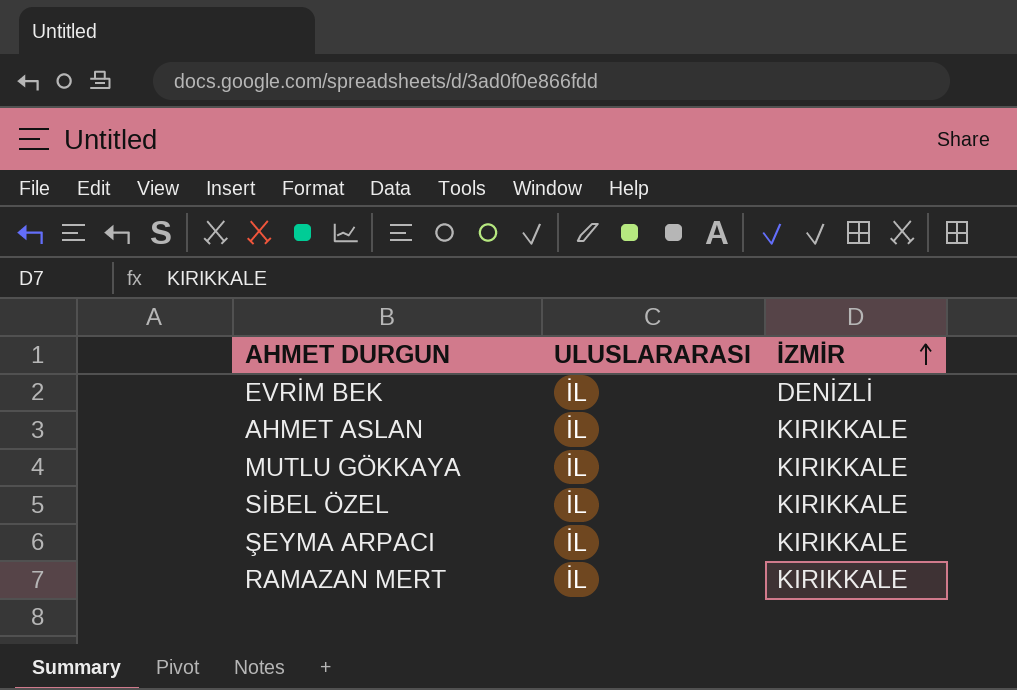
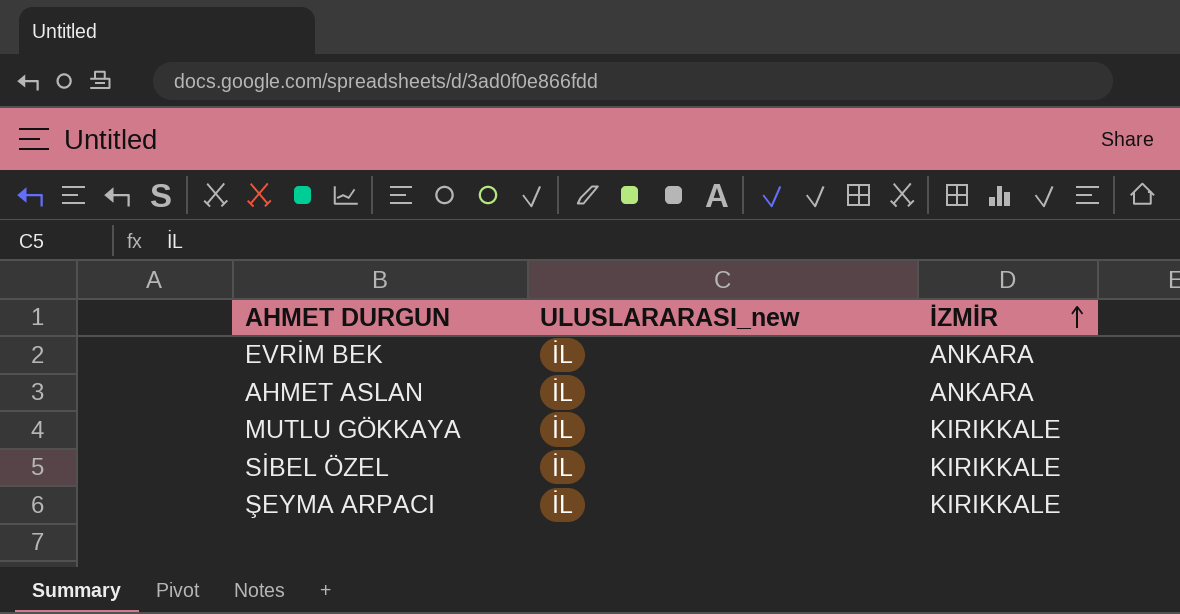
column name: ULUSLARARASI -> ULUSLARARASI_new
row RAMAZAN MERT: İL | KIRIKKALE -> none
EVRİM BEK | İZMİR: DENİZLİ -> ANKARA
AHMET ASLAN | İZMİR: KIRIKKALE -> ANKARA

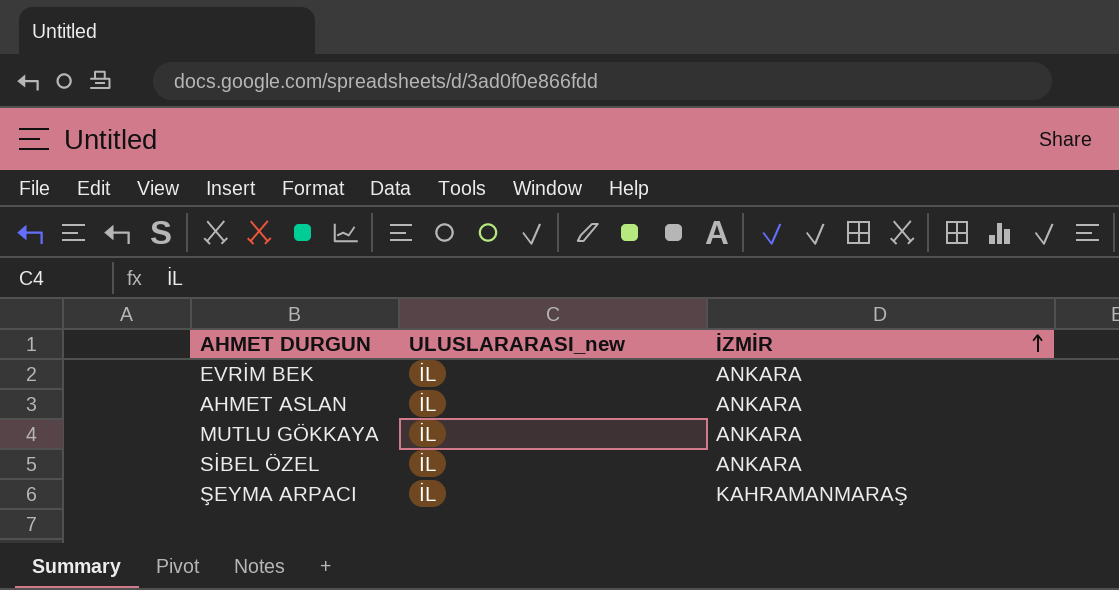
MUTLU GÖKKAYA | İZMİR: KIRIKKALE -> ANKARA
SİBEL ÖZEL | İZMİR: KIRIKKALE -> ANKARA
ŞEYMA ARPACI | İZMİR: KIRIKKALE -> KAHRAMANMARAŞ

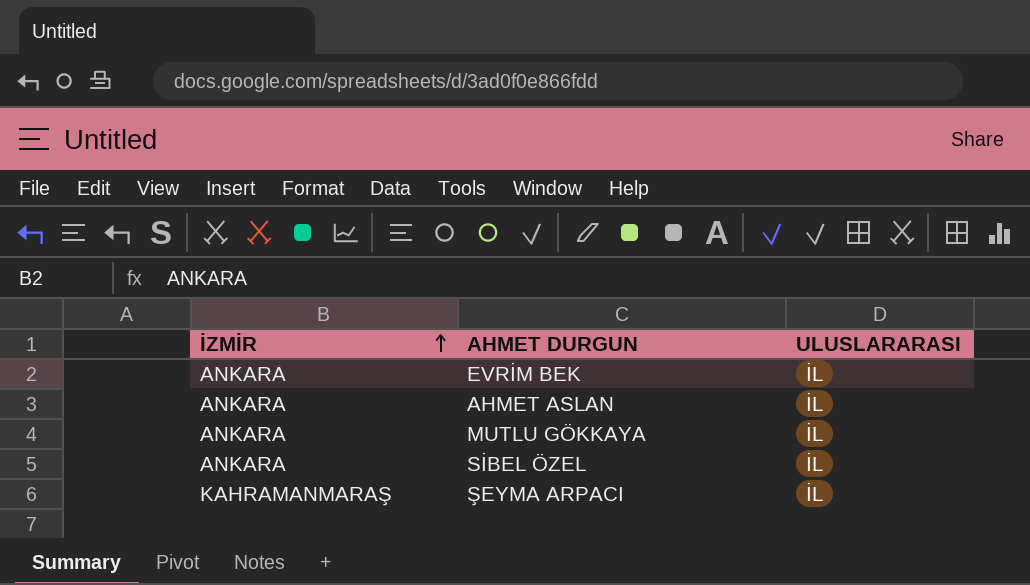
column İZMİR | position: 3 -> 1
column name: ULUSLARARASI_new -> ULUSLARARASI

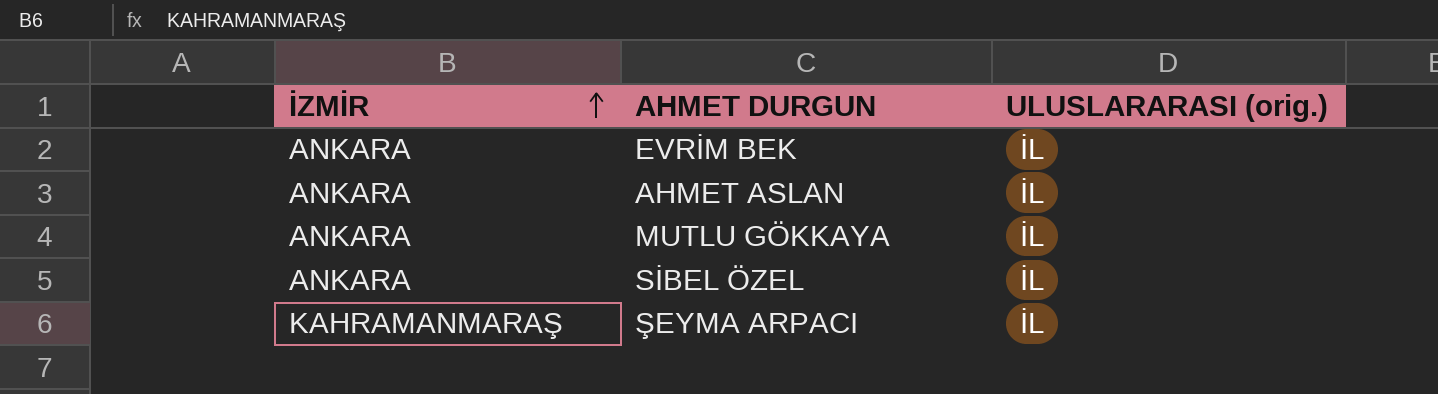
column name: ULUSLARARASI -> ULUSLARARASI (orig.)

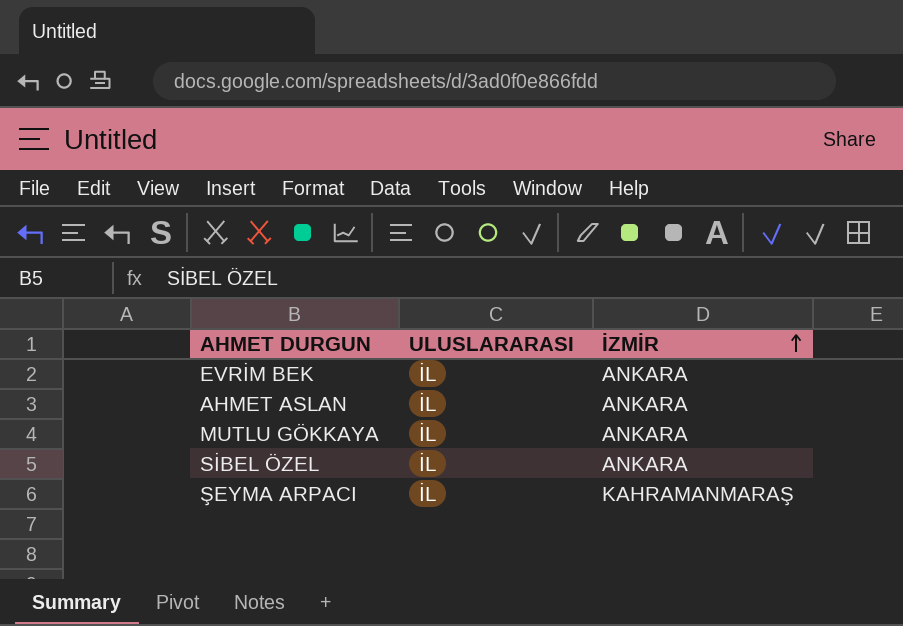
column name: ULUSLARARASI (orig.) -> ULUSLARARASI
column İZMİR | position: 1 -> 3

